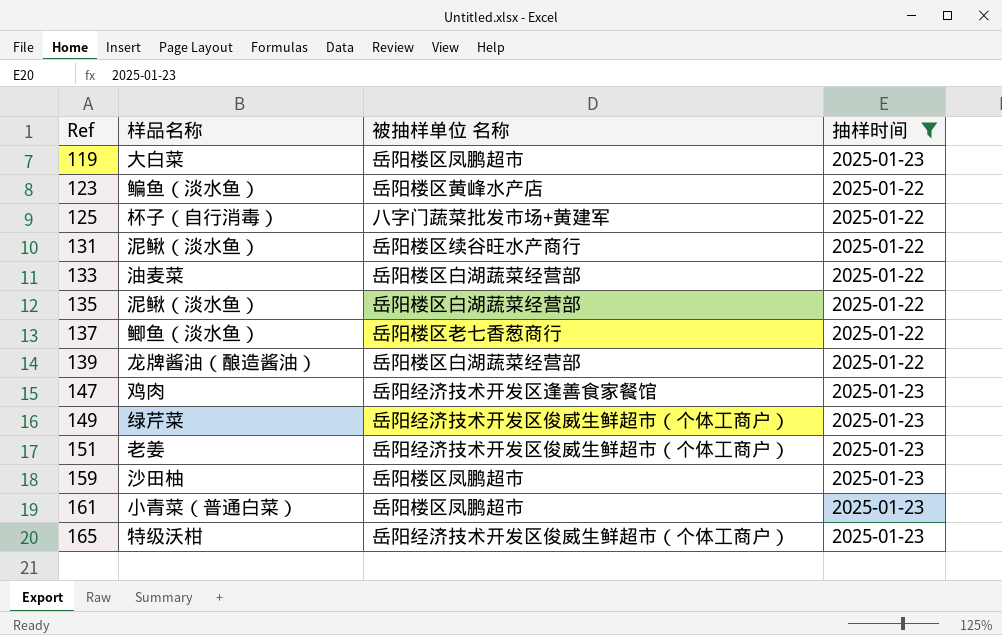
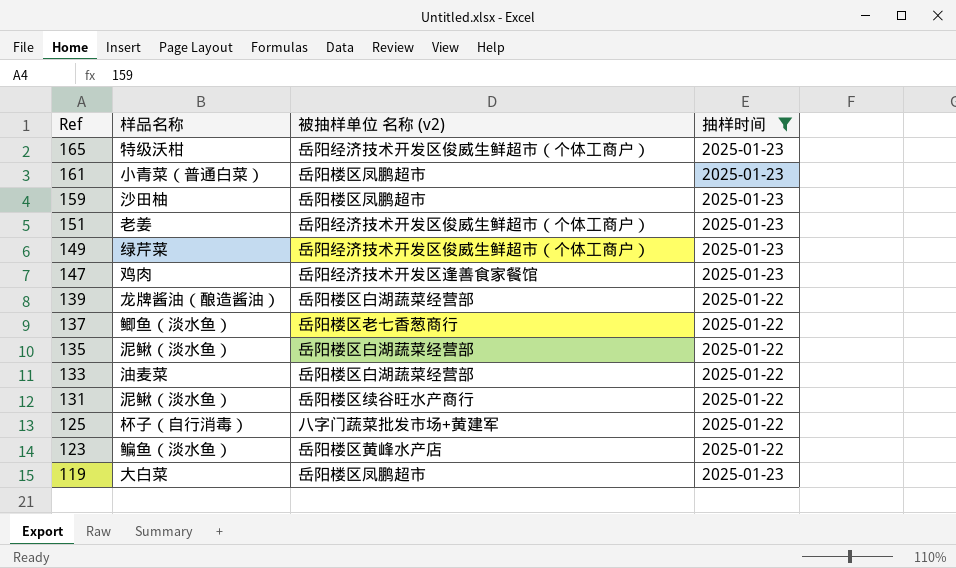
row order: Ref ascending -> Ref descending
column name: 被抽样单位 名称 -> 被抽样单位 名称 (v2)

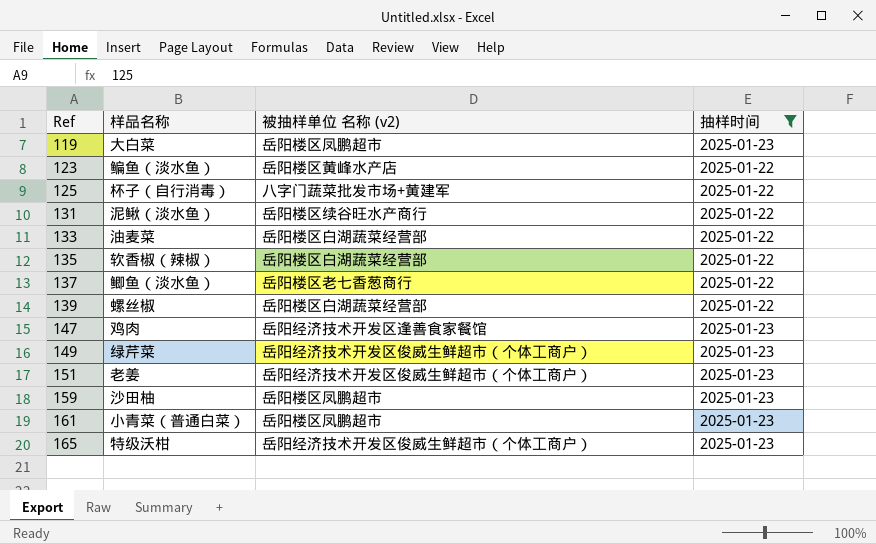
row order: Ref descending -> Ref ascending
135 | 样品名称: 泥鳅（淡水鱼） -> 软香椒（辣椒）
139 | 样品名称: 龙牌酱油（酿造酱油） -> 螺丝椒

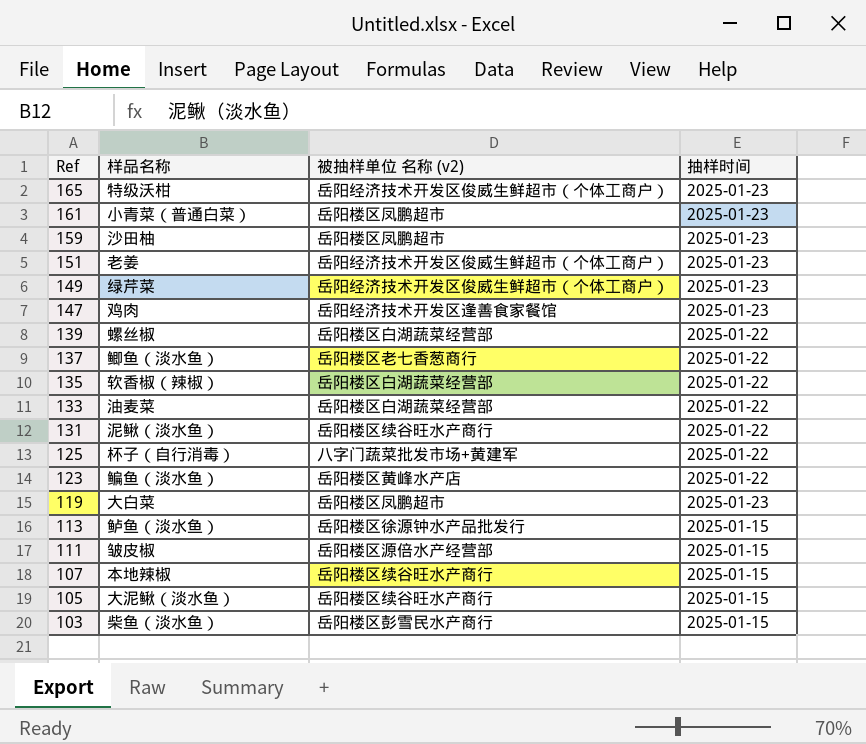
filter: 抽样时间 != 2025-01-15 -> none
row order: Ref ascending -> Ref descending

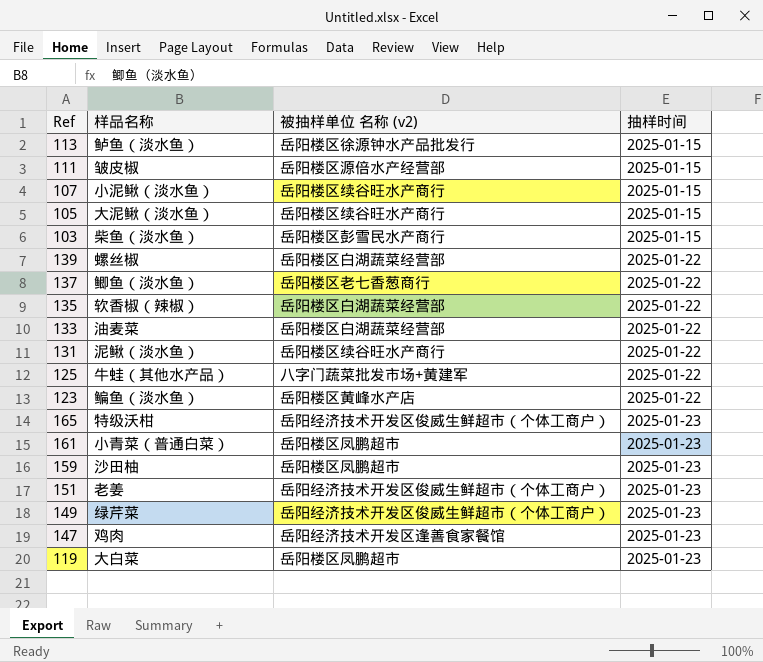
row order: Ref descending -> 抽样时间 ascending
107 | 样品名称: 本地辣椒 -> 小泥鳅（淡水鱼）
125 | 样品名称: 杯子（自行消毒） -> 牛蛙（其他水产品）

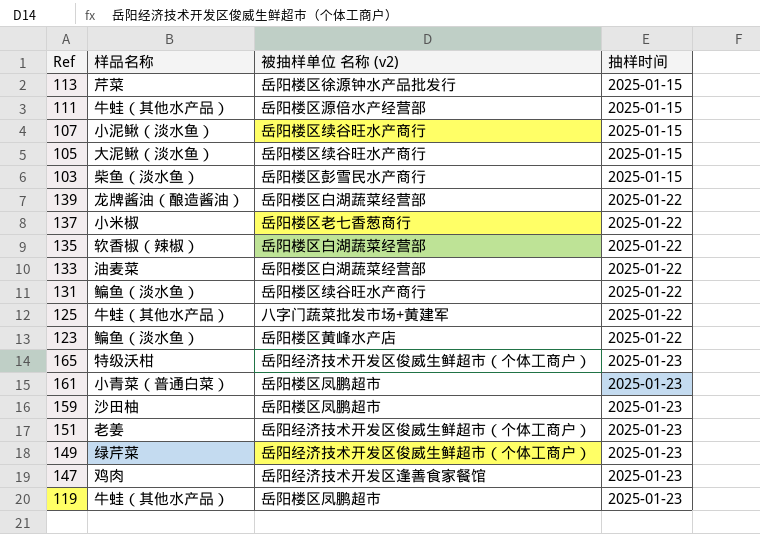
113 | 样品名称: 鲈鱼（淡水鱼） -> 芹菜
111 | 样品名称: 皱皮椒 -> 牛蛙（其他水产品）
139 | 样品名称: 螺丝椒 -> 龙牌酱油（酿造酱油）
137 | 样品名称: 鲫鱼（淡水鱼） -> 小米椒
131 | 样品名称: 泥鳅（淡水鱼） -> 鳊鱼（淡水鱼）
119 | 样品名称: 大白菜 -> 牛蛙（其他水产品）

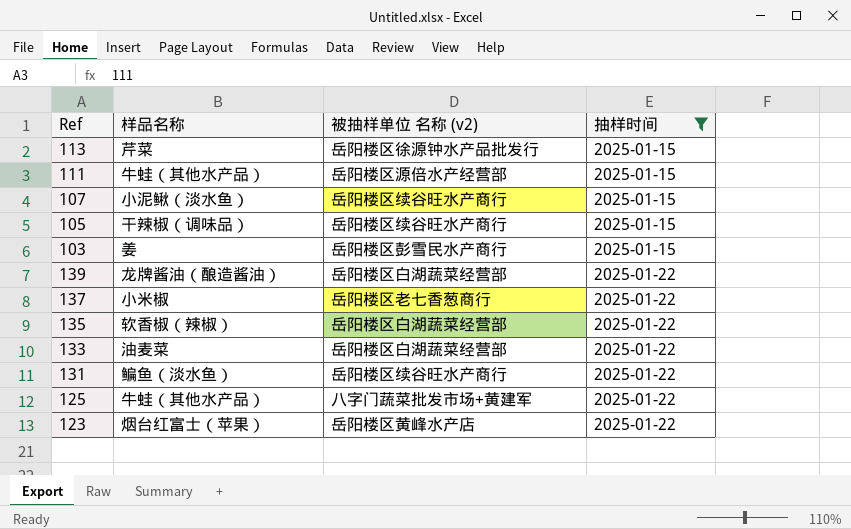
filter: none -> 抽样时间 != 2025-01-23
105 | 样品名称: 大泥鳅（淡水鱼） -> 干辣椒（调味品）
103 | 样品名称: 柴鱼（淡水鱼） -> 姜
123 | 样品名称: 鳊鱼（淡水鱼） -> 烟台红富士（苹果）

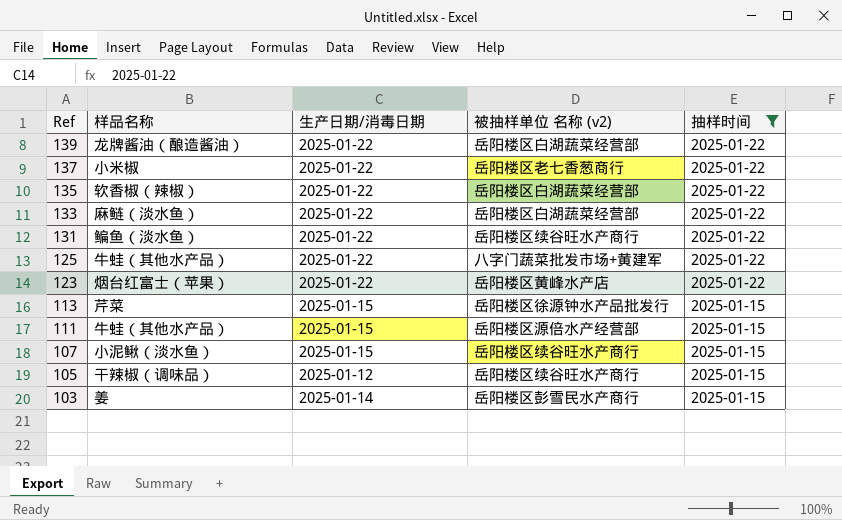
row order: 抽样时间 ascending -> Ref descending
column 生产日期/消毒日期 | position: none -> 3
133 | 样品名称: 油麦菜 -> 麻鲢（淡水鱼）

